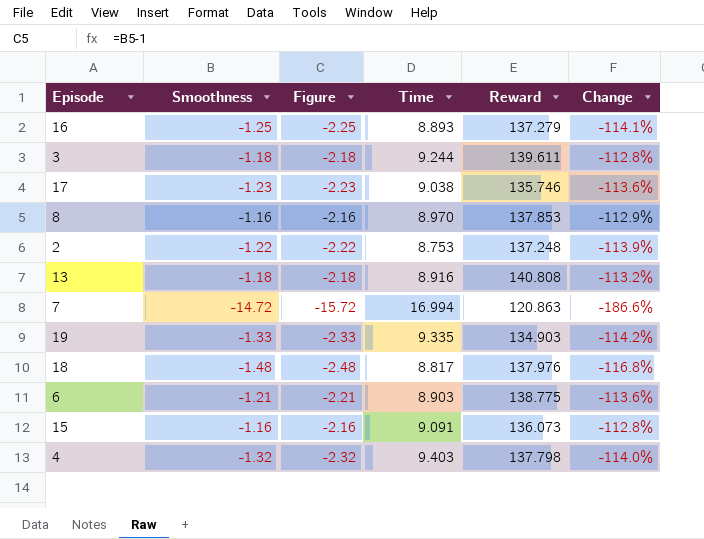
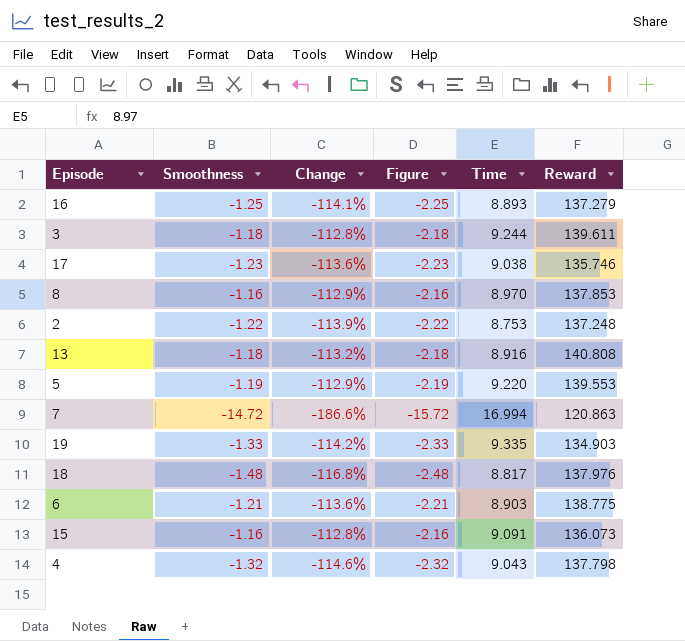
column Change | position: 6 -> 3
row 5: none -> -1.19 | -112.9% | -2.19 | 9.220 | 139.553
4 | Change: -114.0% -> -114.6%
4 | Time: 9.403 -> 9.043

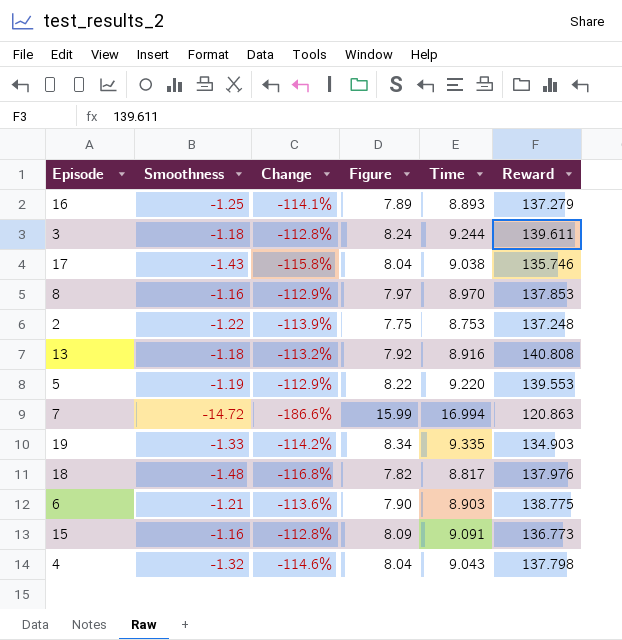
column Figure | formula: [Smoothness] - 1 -> [Time] - 1
17 | Smoothness: -1.23 -> -1.43
17 | Change: -113.6% -> -115.8%
15 | Reward: 136.073 -> 136.773

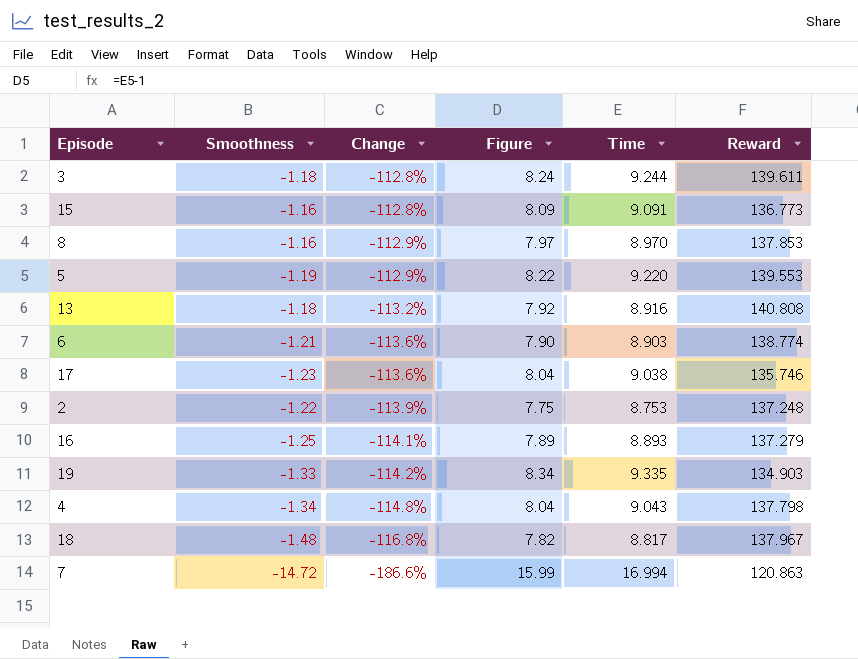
row order: none -> Change descending
6 | Reward: 138.775 -> 138.774
17 | Smoothness: -1.43 -> -1.23
17 | Change: -115.8% -> -113.6%
4 | Smoothness: -1.32 -> -1.34
4 | Change: -114.6% -> -114.8%
18 | Reward: 137.976 -> 137.967

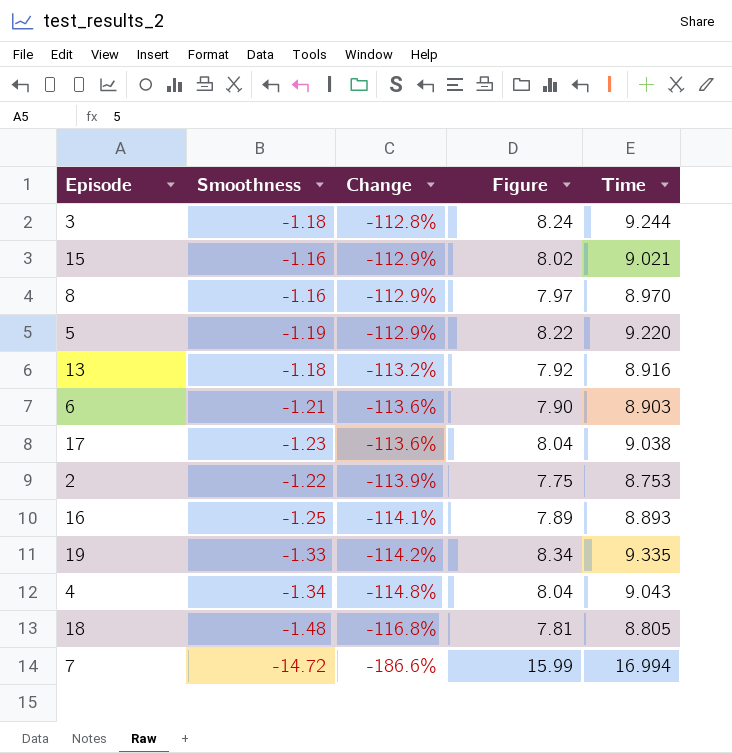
column Reward | position: 6 -> none
15 | Change: -112.8% -> -112.9%
15 | Figure: 8.09 -> 8.02
15 | Time: 9.091 -> 9.021
18 | Figure: 7.82 -> 7.81
18 | Time: 8.817 -> 8.805

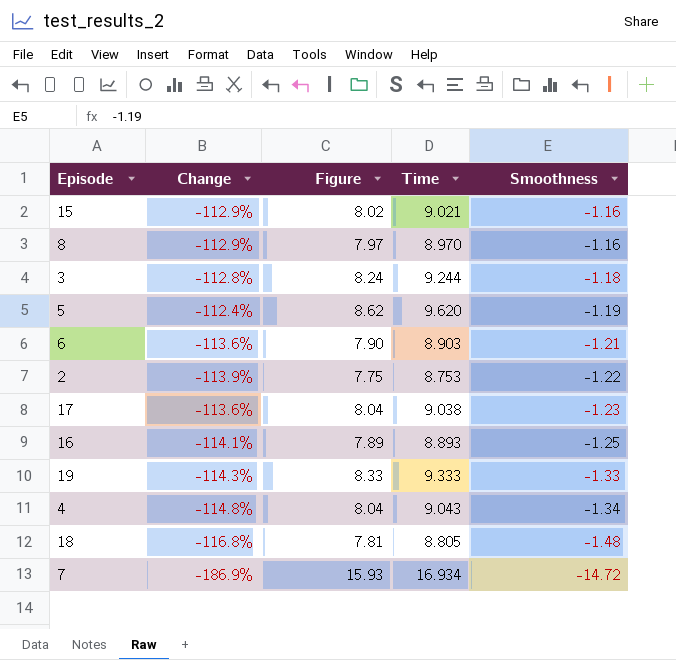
row order: Change descending -> Smoothness descending
column Smoothness | position: 2 -> 5
row 13: -1.18 | -113.2% | 7.92 | 8.916 -> none
5 | Change: -112.9% -> -112.4%
5 | Figure: 8.22 -> 8.62
5 | Time: 9.220 -> 9.620
19 | Change: -114.2% -> -114.3%
19 | Figure: 8.34 -> 8.33
19 | Time: 9.335 -> 9.333
7 | Change: -186.6% -> -186.9%
7 | Figure: 15.99 -> 15.93
7 | Time: 16.994 -> 16.934

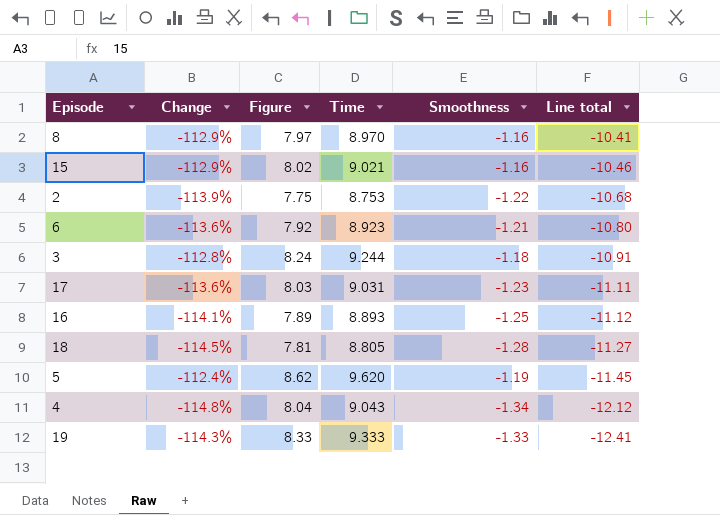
row order: Smoothness descending -> Line total descending
column Line total | formula: none -> [Time] * [Smoothness]
row 7: -186.9% | 15.93 | 16.934 | -14.72 -> none
6 | Figure: 7.90 -> 7.92
6 | Time: 8.903 -> 8.923
17 | Figure: 8.04 -> 8.03
17 | Time: 9.038 -> 9.031
18 | Change: -116.8% -> -114.5%
18 | Smoothness: -1.48 -> -1.28

